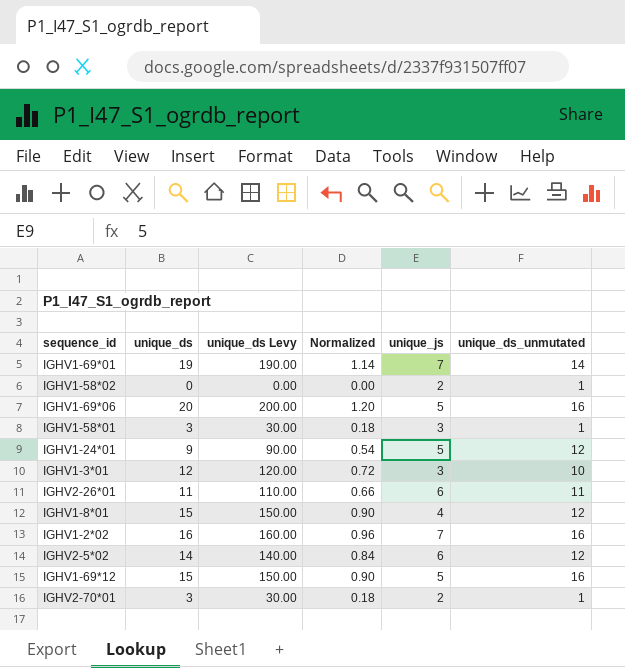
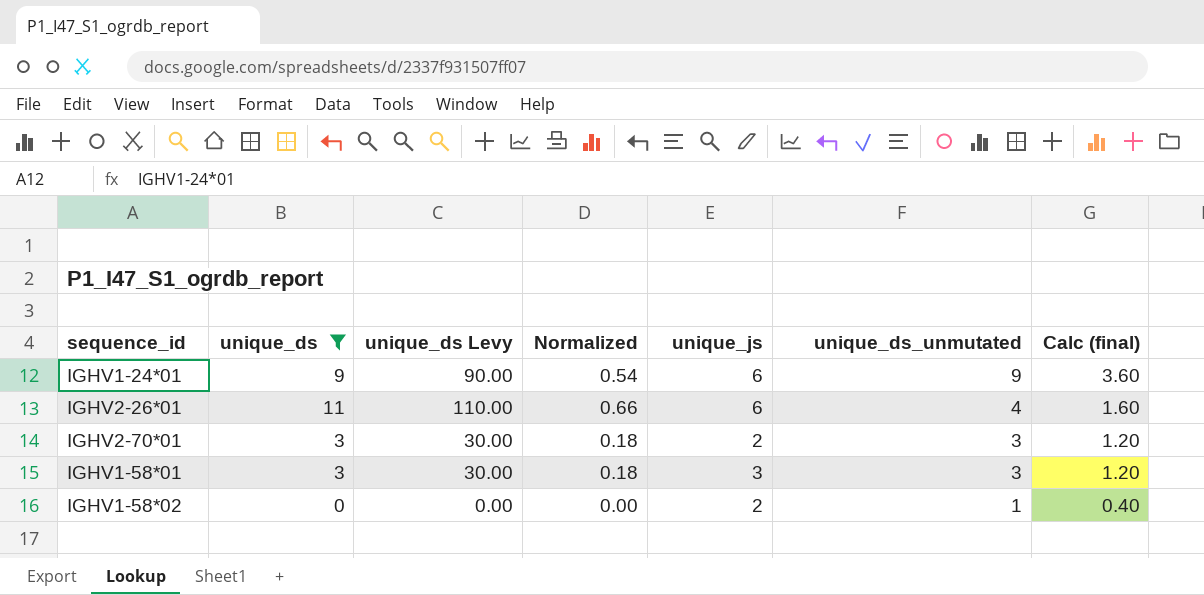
filter: none -> unique_ds <= 11
row order: none -> unique_ds_unmutated descending
column Calc (final) | formula: none -> [unique_ds_unmutated] * 0.4
IGHV1-24*01 | unique_js: 5 -> 6
IGHV1-24*01 | unique_ds_unmutated: 12 -> 9
IGHV2-26*01 | unique_ds_unmutated: 11 -> 4
IGHV2-70*01 | unique_ds_unmutated: 1 -> 3
IGHV1-58*01 | unique_ds_unmutated: 1 -> 3

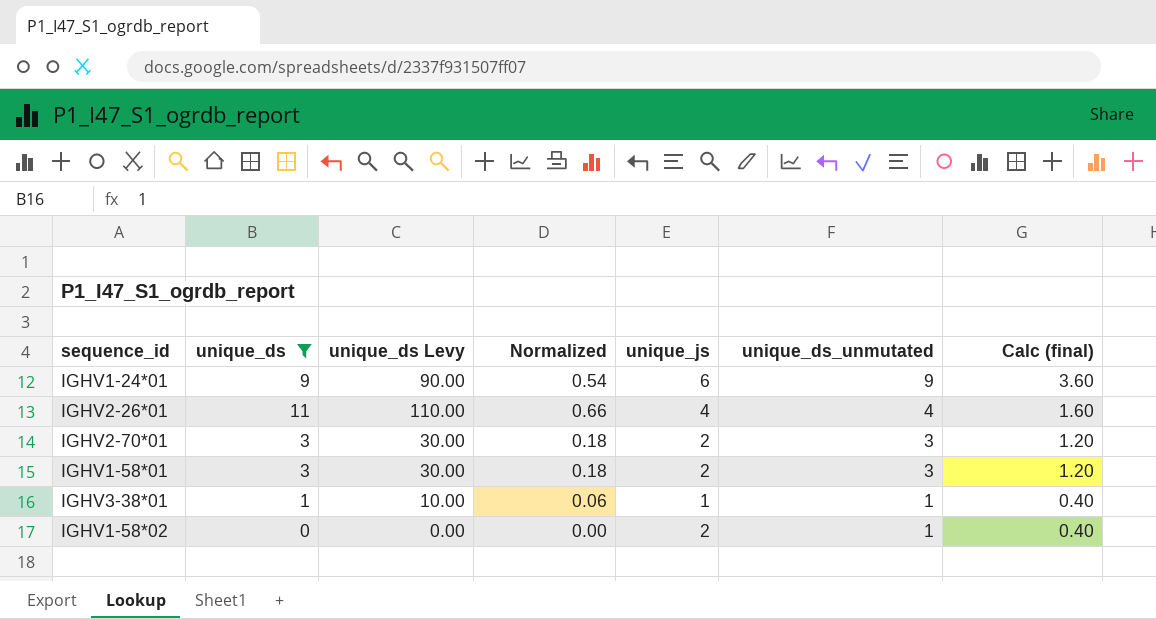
IGHV2-26*01 | unique_js: 6 -> 4
IGHV1-58*01 | unique_js: 3 -> 2
row IGHV3-38*01: none -> 1 | 10.00 | 0.06 | 1 | 1 | 0.40

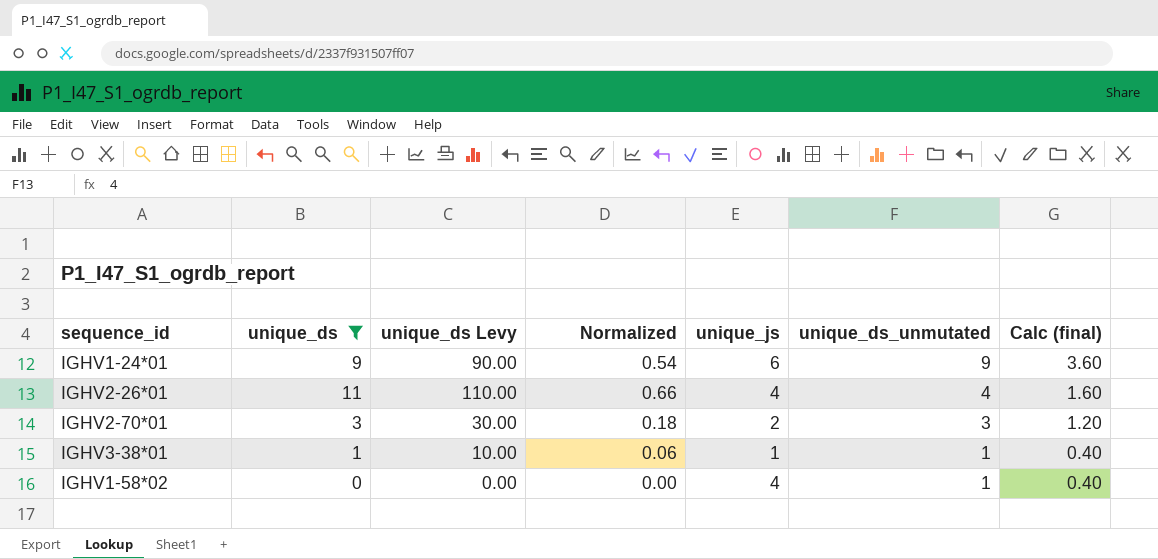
row IGHV1-58*01: 3 | 30.00 | 0.18 | 2 | 3 | 1.20 -> none
IGHV1-58*02 | unique_js: 2 -> 4

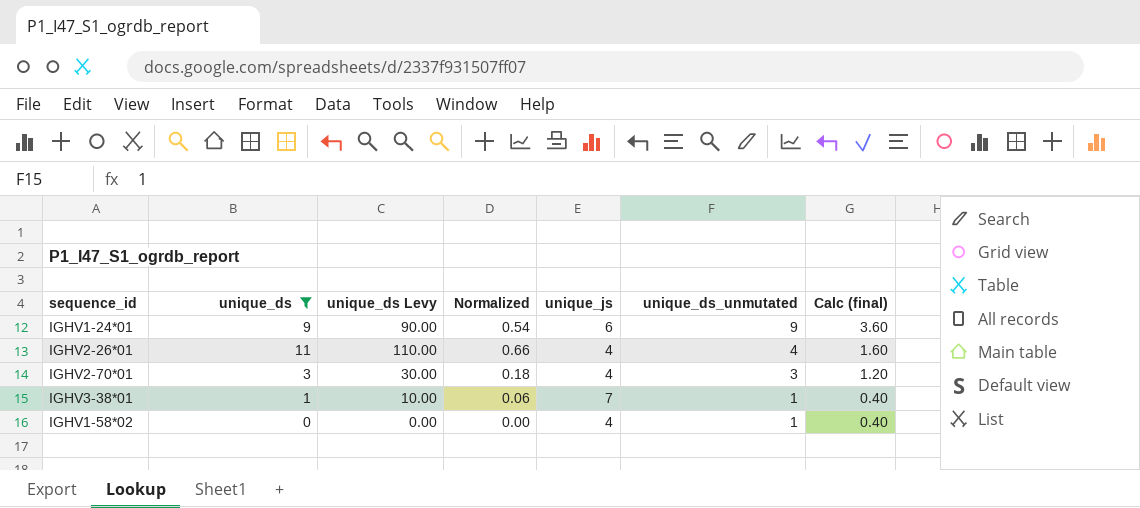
IGHV2-70*01 | unique_js: 2 -> 4
IGHV3-38*01 | unique_js: 1 -> 7

